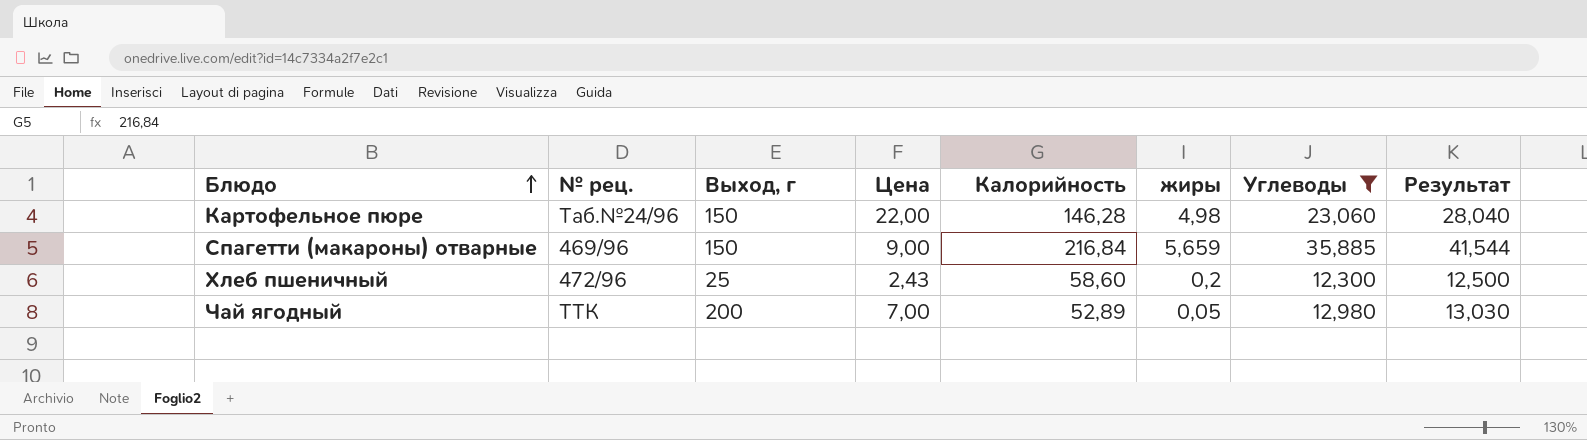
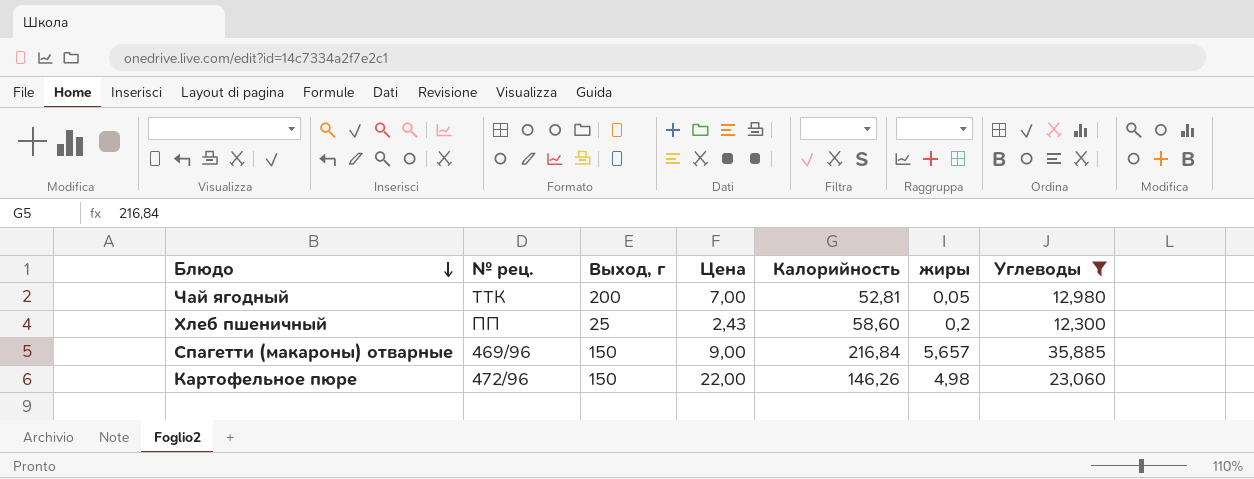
row order: Блюдо ascending -> Блюдо descending
column Результат | formula: [жиры] + [Углеводы] -> none
Чай ягодный | Калорийность: 52,89 -> 52,81
Хлеб пшеничный | № рец.: 472/96 -> ПП
Спагетти (макароны) отварные | жиры: 5,659 -> 5,657
Картофельное пюре | № рец.: Таб.№24/96 -> 472/96
Картофельное пюре | Калорийность: 146,28 -> 146,26

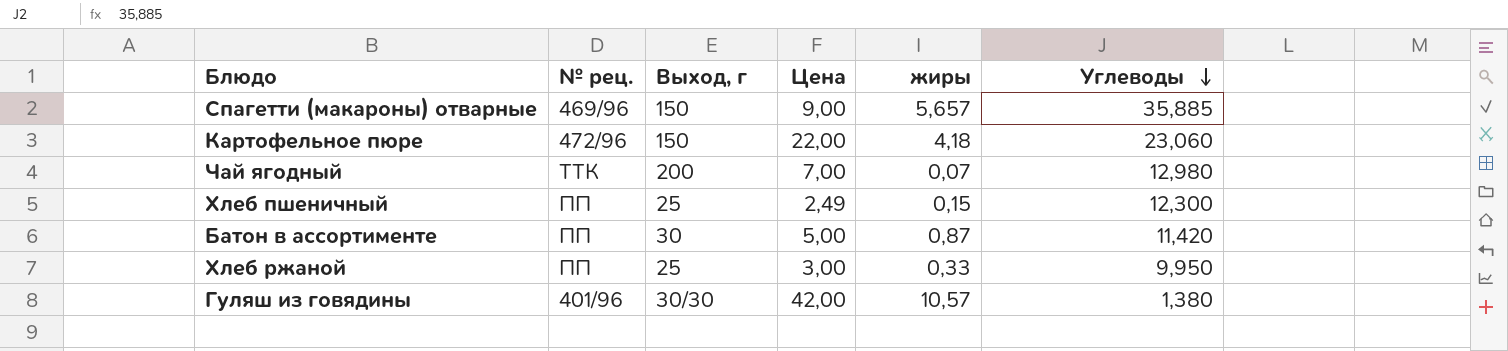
filter: Углеводы >= 12,300 -> none
row order: Блюдо descending -> Углеводы descending
column Калорийность | position: 5 -> none
Картофельное пюре | жиры: 4,98 -> 4,18
Чай ягодный | жиры: 0,05 -> 0,07
Хлеб пшеничный | Цена: 2,43 -> 2,49
Хлеб пшеничный | жиры: 0,2 -> 0,15

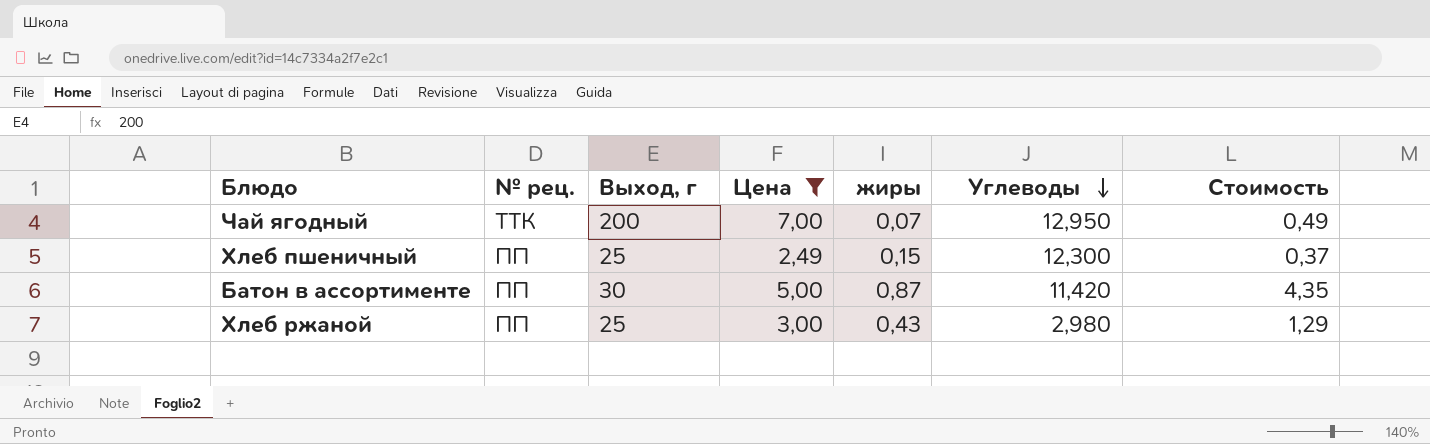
filter: none -> Цена <= 7,00
column Стоимость | formula: none -> [Цена] * [жиры]
Чай ягодный | Углеводы: 12,980 -> 12,950
Хлеб ржаной | жиры: 0,33 -> 0,43
Хлеб ржаной | Углеводы: 9,950 -> 2,980

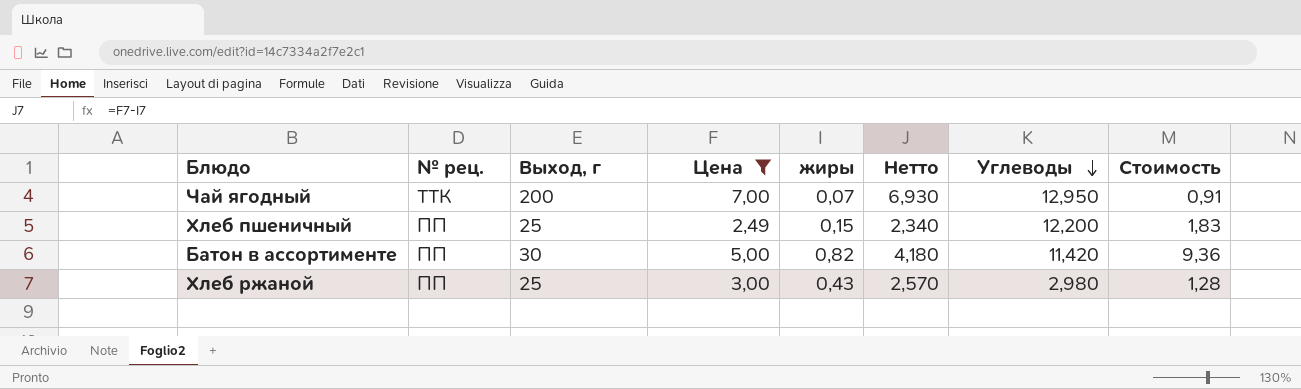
column Нетто | formula: none -> [Цена] - [жиры]
column Стоимость | formula: [Цена] * [жиры] -> [жиры] * [Углеводы]
Хлеб пшеничный | Углеводы: 12,300 -> 12,200
Батон в ассортименте | жиры: 0,87 -> 0,82

